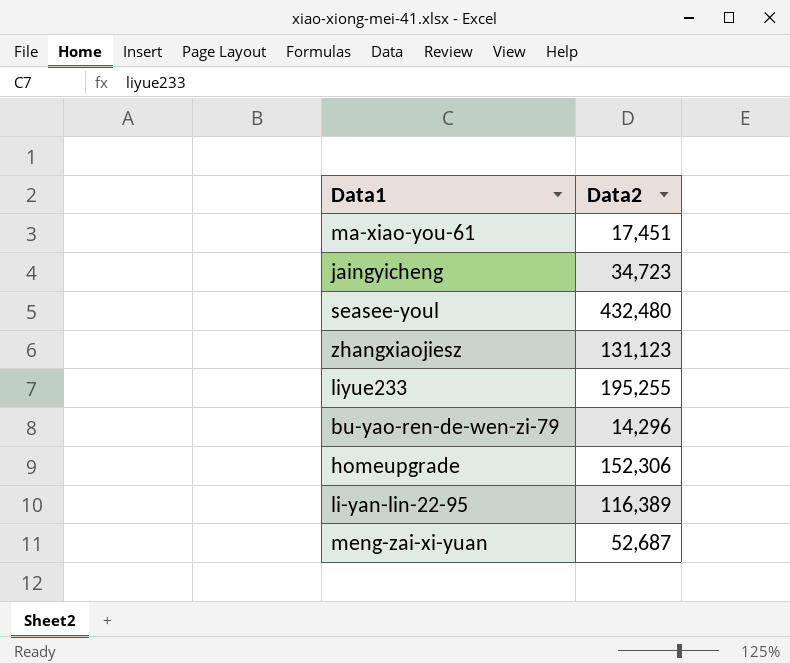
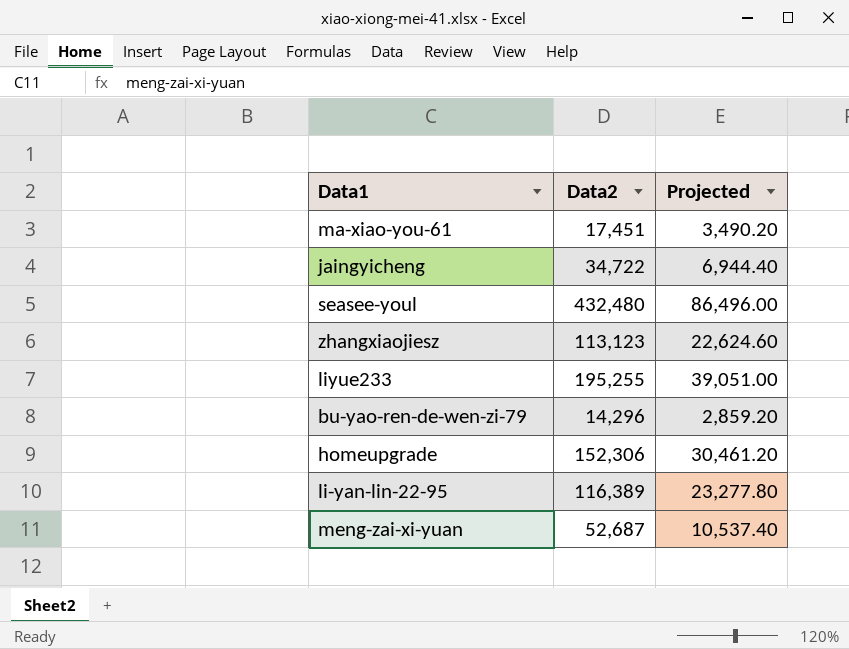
column Projected | formula: none -> [Data2] * 0.2
jaingyicheng | Data2: 34,723 -> 34,722
zhangxiaojiesz | Data2: 131,123 -> 113,123

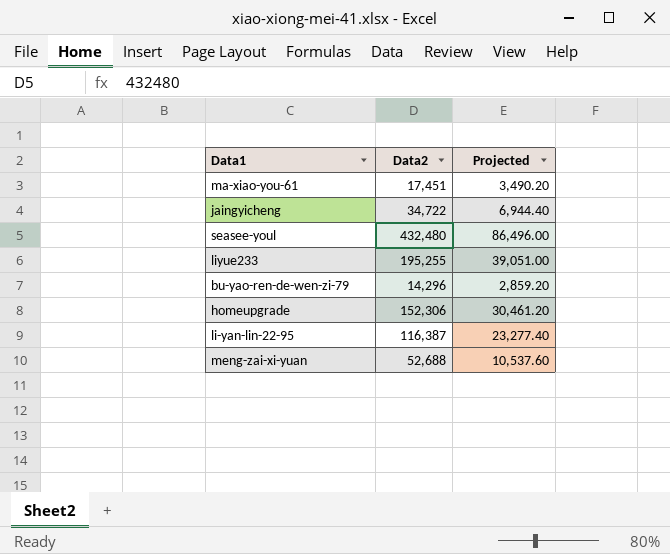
row zhangxiaojiesz: 113,123 | 22,624.60 -> none
li-yan-lin-22-95 | Data2: 116,389 -> 116,387
li-yan-lin-22-95 | Projected: 23,277.80 -> 23,277.40
meng-zai-xi-yuan | Data2: 52,687 -> 52,688
meng-zai-xi-yuan | Projected: 10,537.40 -> 10,537.60

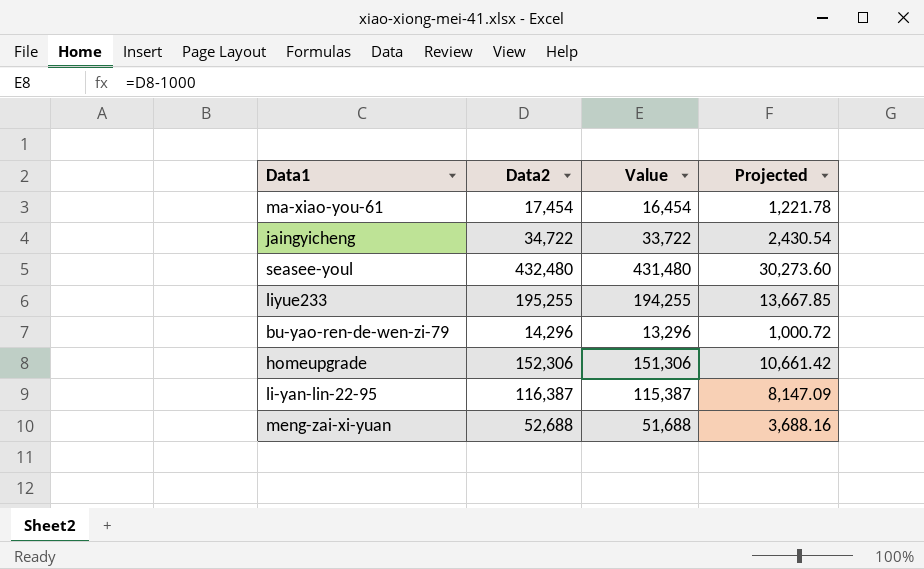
column Value | formula: none -> [Data2] - 1000
column Projected | formula: [Data2] * 0.2 -> [Data2] * 0.07
ma-xiao-you-61 | Data2: 17,451 -> 17,454

